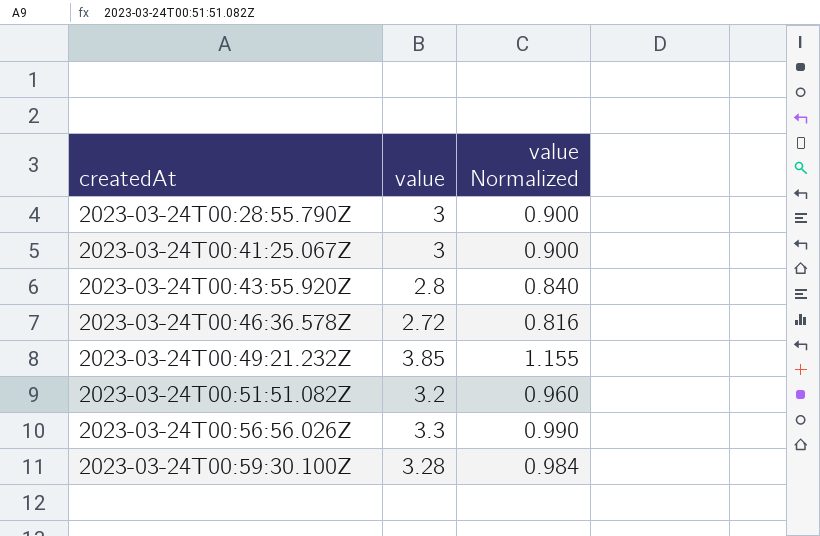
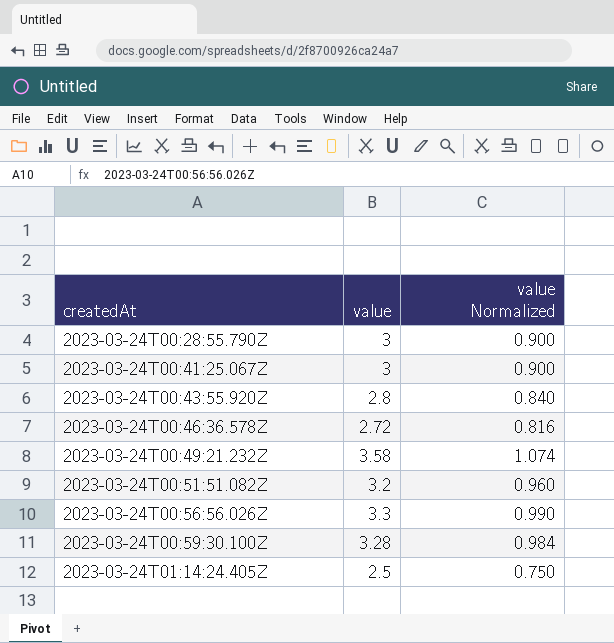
2023-03-24T00:49:21.232Z | value: 3.85 -> 3.58
2023-03-24T00:49:21.232Z | value Normalized: 1.155 -> 1.074
row 2023-03-24T01:14:24.405Z: none -> 2.5 | 0.750

